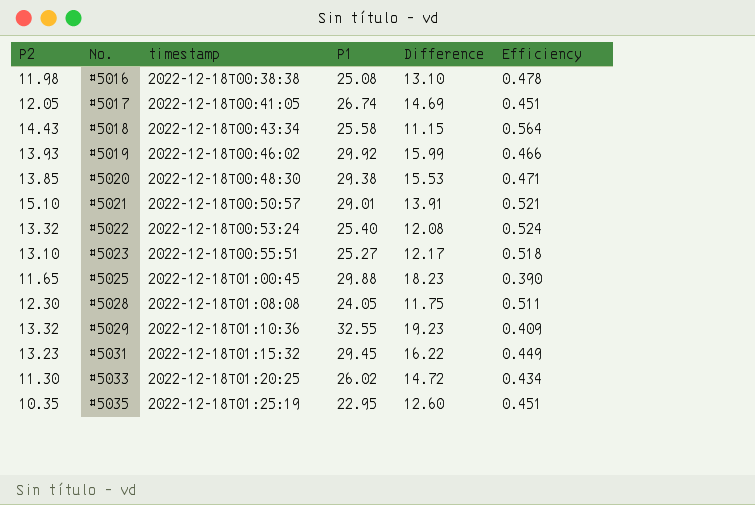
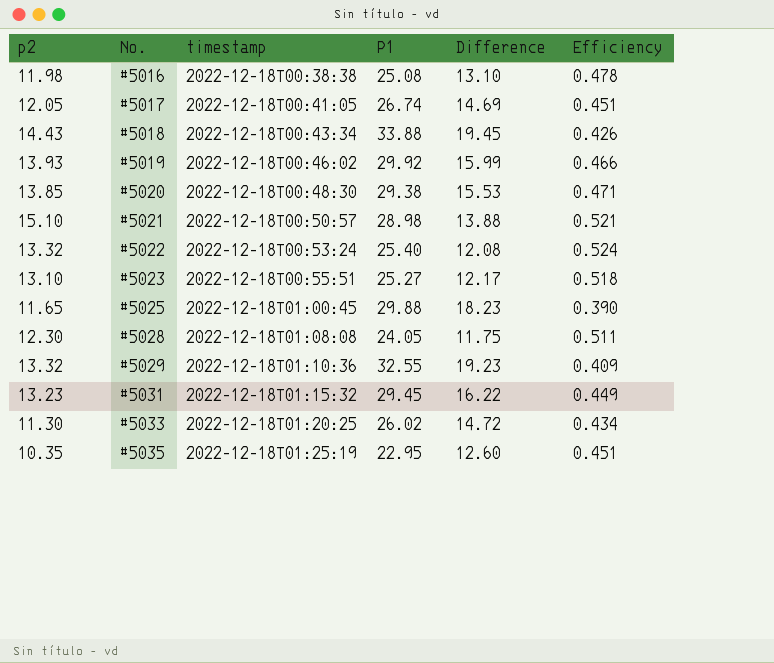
column name: P2 -> p2
#5018 | P1: 25.58 -> 33.88
#5018 | Difference: 11.15 -> 19.45
#5018 | Efficiency: 0.564 -> 0.426
#5021 | P1: 29.01 -> 28.98
#5021 | Difference: 13.91 -> 13.88

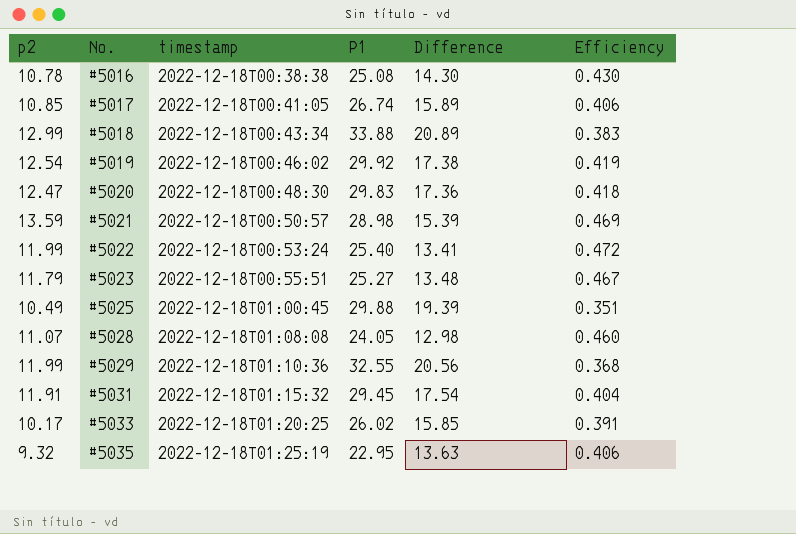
#5016 | p2: 11.98 -> 10.78
#5016 | Difference: 13.10 -> 14.30
#5016 | Efficiency: 0.478 -> 0.430
#5017 | p2: 12.05 -> 10.85
#5017 | Difference: 14.69 -> 15.89
#5017 | Efficiency: 0.451 -> 0.406
#5018 | p2: 14.43 -> 12.99
#5018 | Difference: 19.45 -> 20.89
#5018 | Efficiency: 0.426 -> 0.383
#5019 | p2: 13.93 -> 12.54
#5019 | Difference: 15.99 -> 17.38
#5019 | Efficiency: 0.466 -> 0.419
#5020 | p2: 13.85 -> 12.47
#5020 | P1: 29.38 -> 29.83
#5020 | Difference: 15.53 -> 17.36
#5020 | Efficiency: 0.471 -> 0.418
#5021 | p2: 15.10 -> 13.59
#5021 | Difference: 13.88 -> 15.39
#5021 | Efficiency: 0.521 -> 0.469
#5022 | p2: 13.32 -> 11.99
#5022 | Difference: 12.08 -> 13.41
#5022 | Efficiency: 0.524 -> 0.472
#5023 | p2: 13.10 -> 11.79
#5023 | Difference: 12.17 -> 13.48
#5023 | Efficiency: 0.518 -> 0.467
#5025 | p2: 11.65 -> 10.49
#5025 | Difference: 18.23 -> 19.39
#5025 | Efficiency: 0.390 -> 0.351
#5028 | p2: 12.30 -> 11.07
#5028 | Difference: 11.75 -> 12.98
#5028 | Efficiency: 0.511 -> 0.460
#5029 | p2: 13.32 -> 11.99
#5029 | Difference: 19.23 -> 20.56
#5029 | Efficiency: 0.409 -> 0.368
#5031 | p2: 13.23 -> 11.91
#5031 | Difference: 16.22 -> 17.54
#5031 | Efficiency: 0.449 -> 0.404
#5033 | p2: 11.30 -> 10.17
#5033 | Difference: 14.72 -> 15.85
#5033 | Efficiency: 0.434 -> 0.391
#5035 | p2: 10.35 -> 9.32
#5035 | Difference: 12.60 -> 13.63
#5035 | Efficiency: 0.451 -> 0.406

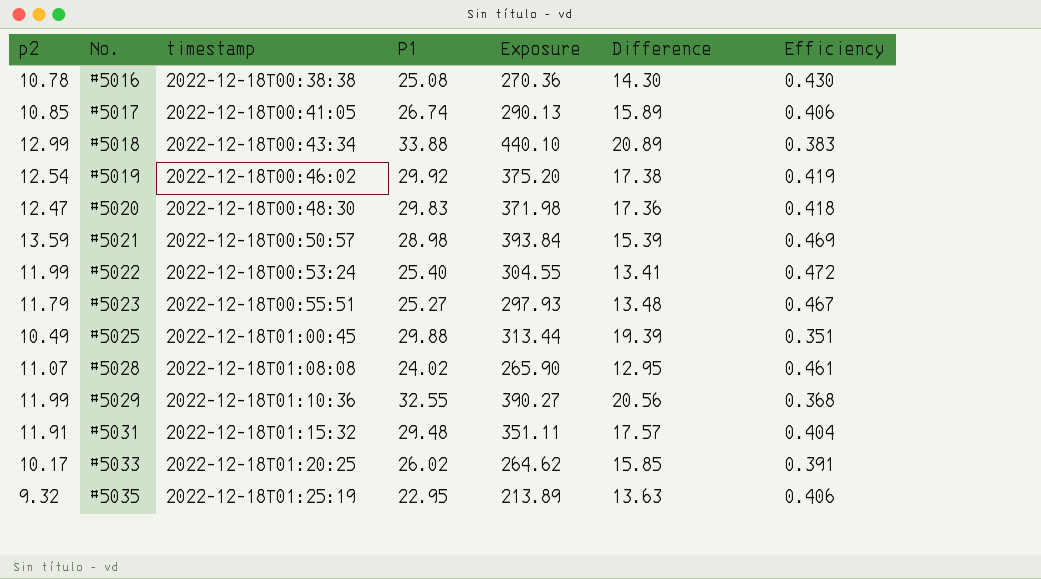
column Exposure | formula: none -> [p2] * [P1]
#5028 | P1: 24.05 -> 24.02
#5028 | Difference: 12.98 -> 12.95
#5028 | Efficiency: 0.460 -> 0.461
#5031 | P1: 29.45 -> 29.48
#5031 | Difference: 17.54 -> 17.57

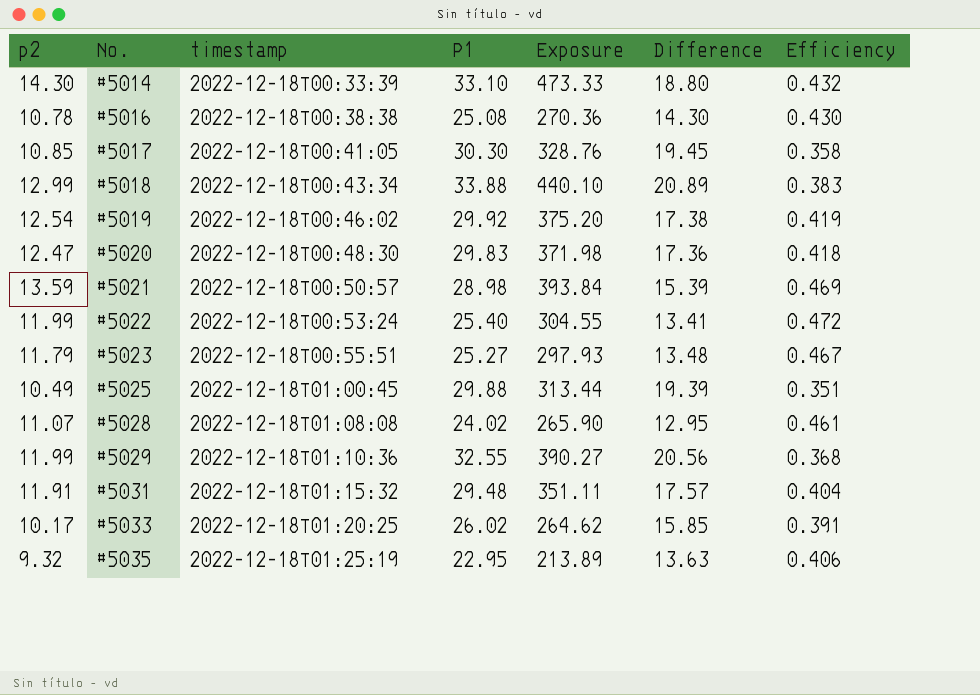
row #5014: none -> 14.30 | 2022-12-18T00:33:39 | 33.10 | 473.33 | 18.80 | 0.432
#5017 | P1: 26.74 -> 30.30
#5017 | Exposure: 290.13 -> 328.76
#5017 | Difference: 15.89 -> 19.45
#5017 | Efficiency: 0.406 -> 0.358

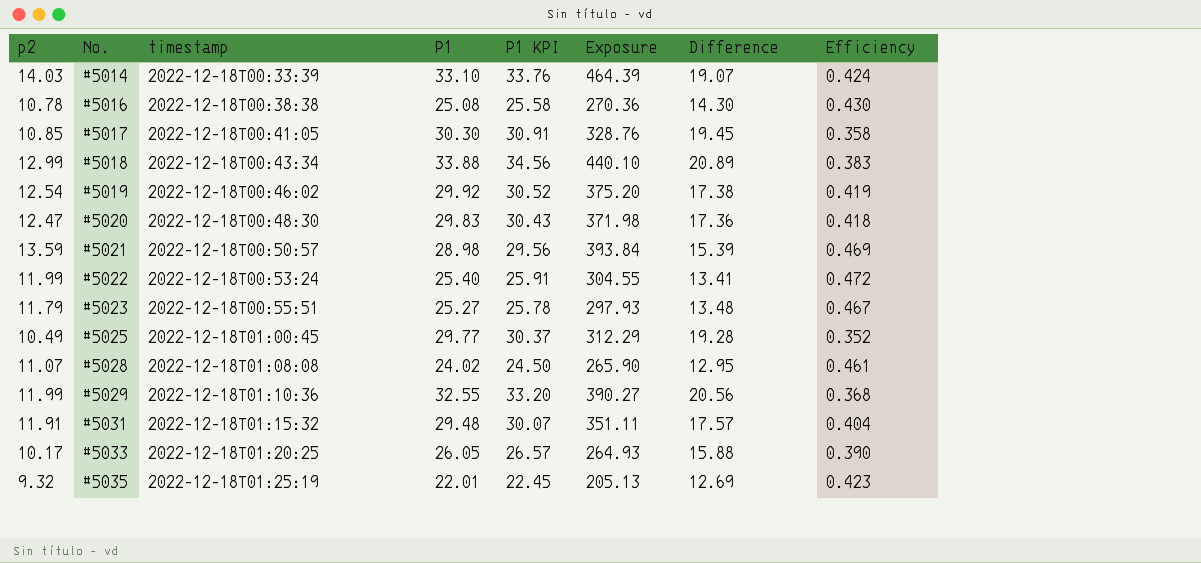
column P1 KPI | formula: none -> [P1] * 1.02
#5014 | p2: 14.30 -> 14.03
#5014 | Exposure: 473.33 -> 464.39
#5014 | Difference: 18.80 -> 19.07
#5014 | Efficiency: 0.432 -> 0.424
#5025 | P1: 29.88 -> 29.77
#5025 | Exposure: 313.44 -> 312.29
#5025 | Difference: 19.39 -> 19.28
#5025 | Efficiency: 0.351 -> 0.352
#5033 | P1: 26.02 -> 26.05
#5033 | Exposure: 264.62 -> 264.93
#5033 | Difference: 15.85 -> 15.88
#5033 | Efficiency: 0.391 -> 0.390
#5035 | P1: 22.95 -> 22.01
#5035 | Exposure: 213.89 -> 205.13
#5035 | Difference: 13.63 -> 12.69
#5035 | Efficiency: 0.406 -> 0.423

